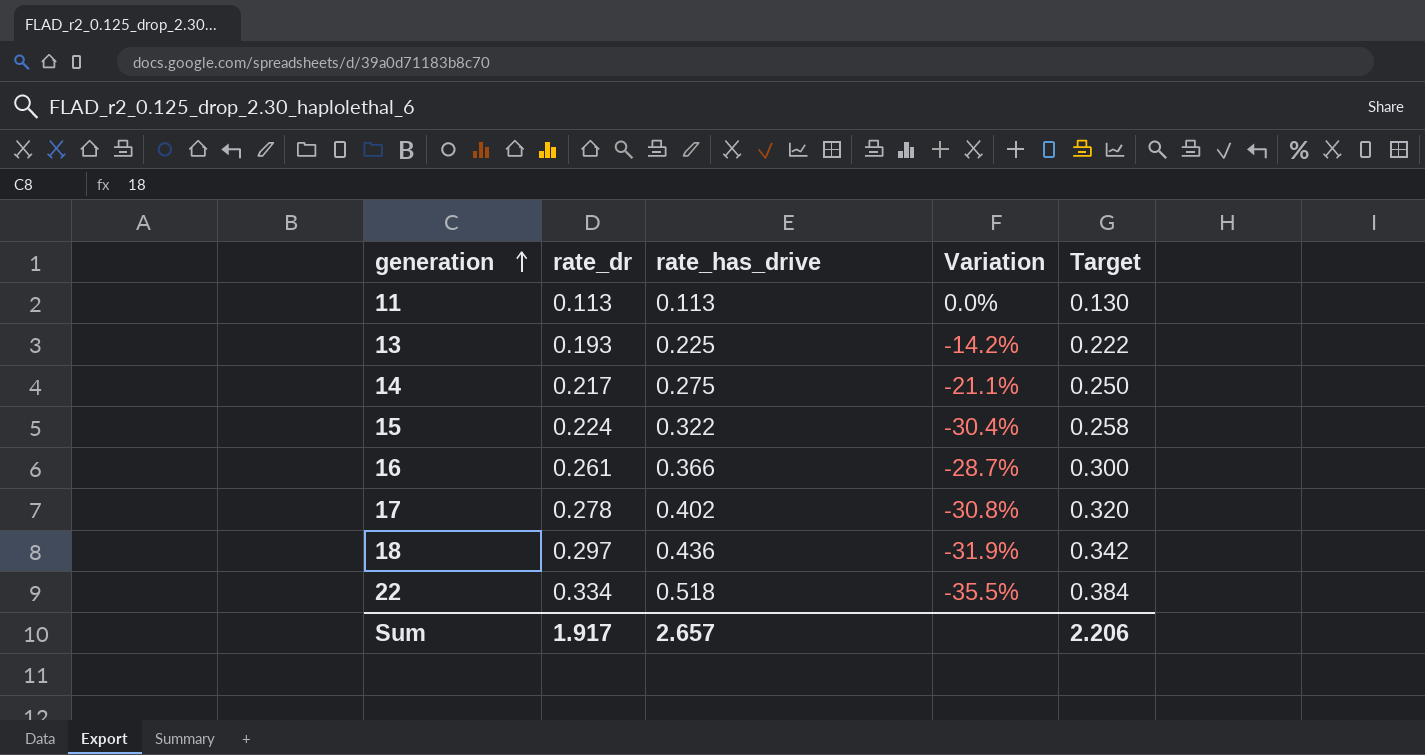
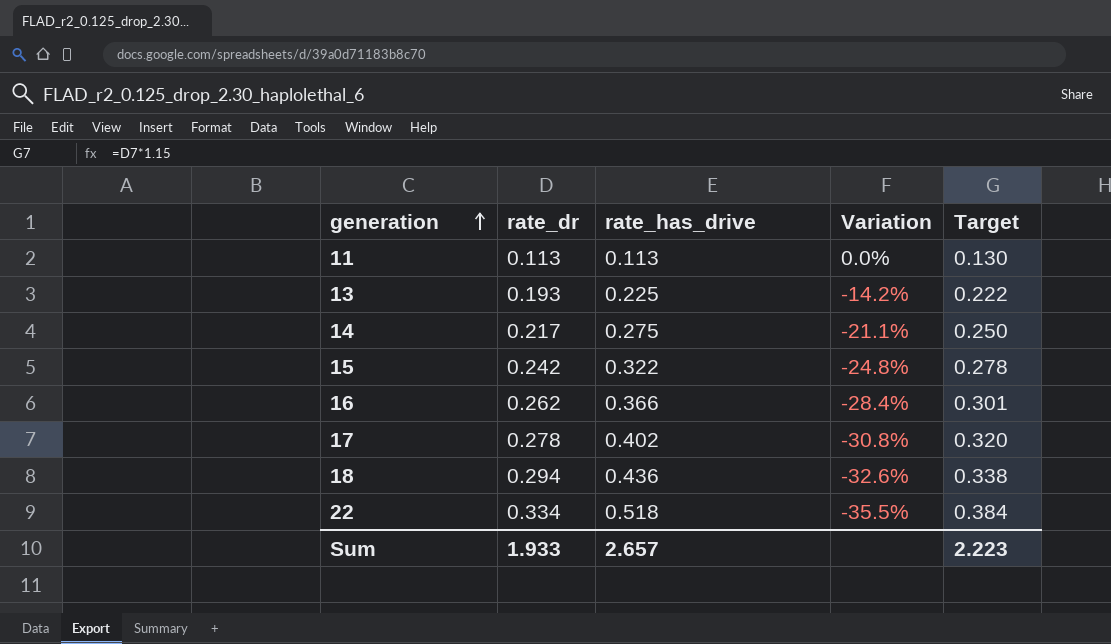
15 | rate_dr: 0.224 -> 0.242
15 | Variation: -30.4% -> -24.8%
15 | Target: 0.258 -> 0.278
16 | rate_dr: 0.261 -> 0.262
16 | Variation: -28.7% -> -28.4%
16 | Target: 0.300 -> 0.301
18 | rate_dr: 0.297 -> 0.294
18 | Variation: -31.9% -> -32.6%
18 | Target: 0.342 -> 0.338
Sum | rate_dr: 1.917 -> 1.933
Sum | Target: 2.206 -> 2.223

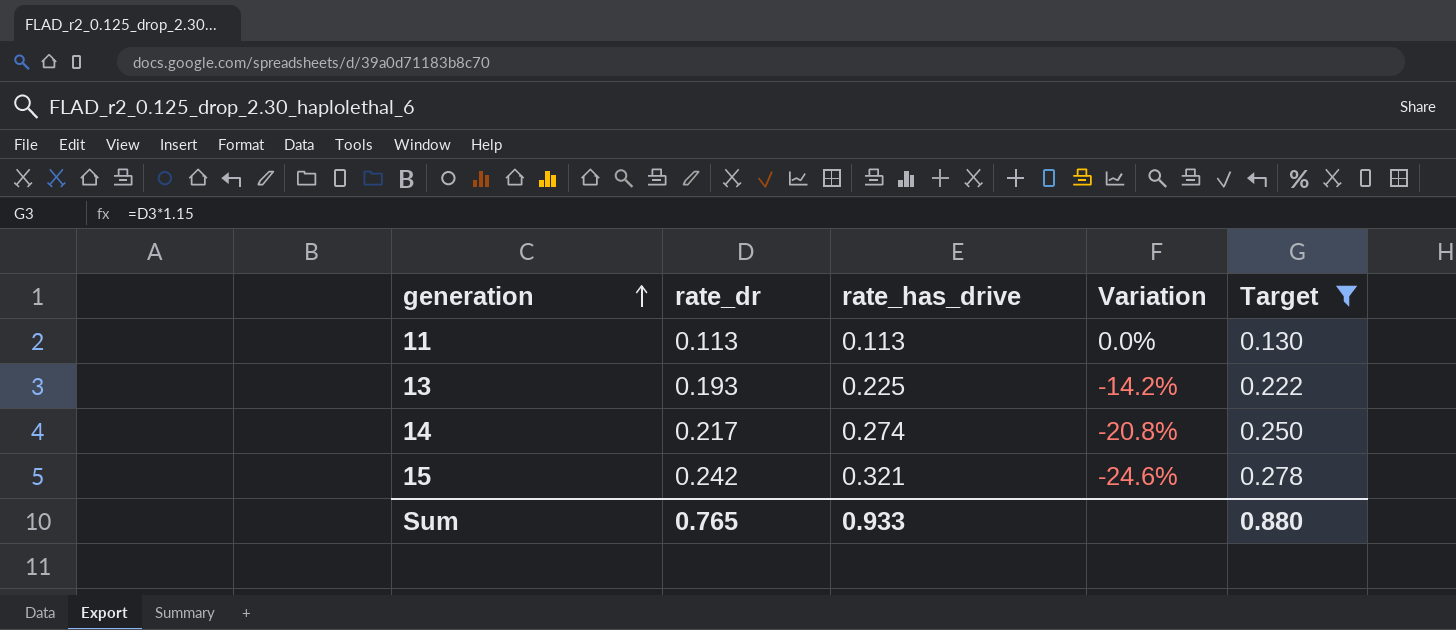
filter: none -> Target <= 0.278
14 | rate_has_drive: 0.275 -> 0.274
14 | Variation: -21.1% -> -20.8%
15 | rate_has_drive: 0.322 -> 0.321
15 | Variation: -24.8% -> -24.6%
Sum | rate_dr: 1.933 -> 0.765
Sum | rate_has_drive: 2.657 -> 0.933
Sum | Target: 2.223 -> 0.880

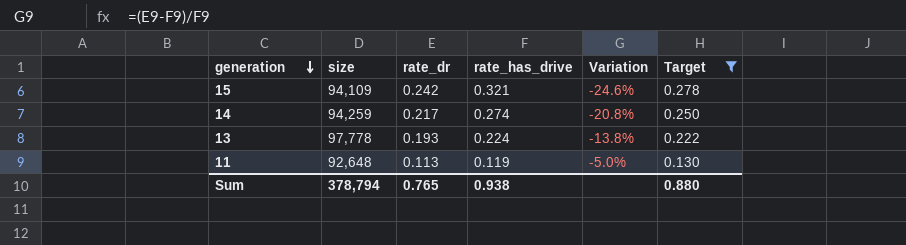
row order: generation ascending -> generation descending
column size | position: none -> 2
13 | rate_has_drive: 0.225 -> 0.224
13 | Variation: -14.2% -> -13.8%
11 | rate_has_drive: 0.113 -> 0.119
11 | Variation: 0.0% -> -5.0%
Sum | rate_has_drive: 0.933 -> 0.938

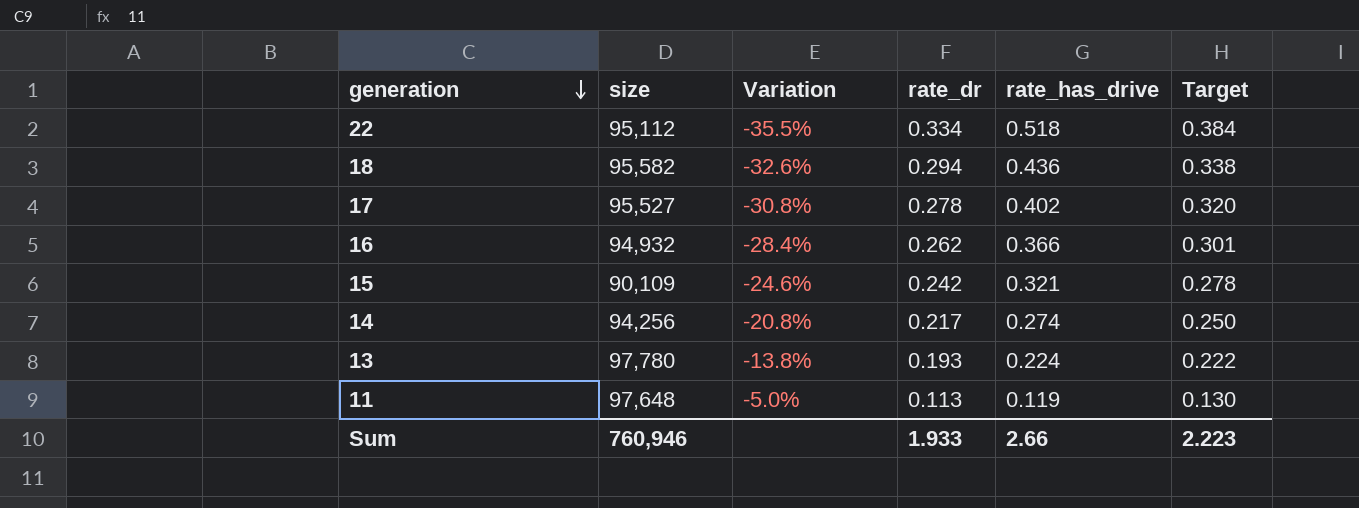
filter: Target <= 0.278 -> none
column Variation | position: 5 -> 3
15 | size: 94,109 -> 90,109
14 | size: 94,259 -> 94,256
13 | size: 97,778 -> 97,780
11 | size: 92,648 -> 97,648
Sum | size: 378,794 -> 760,946
Sum | rate_dr: 0.765 -> 1.933
Sum | rate_has_drive: 0.938 -> 2.66
Sum | Target: 0.880 -> 2.223

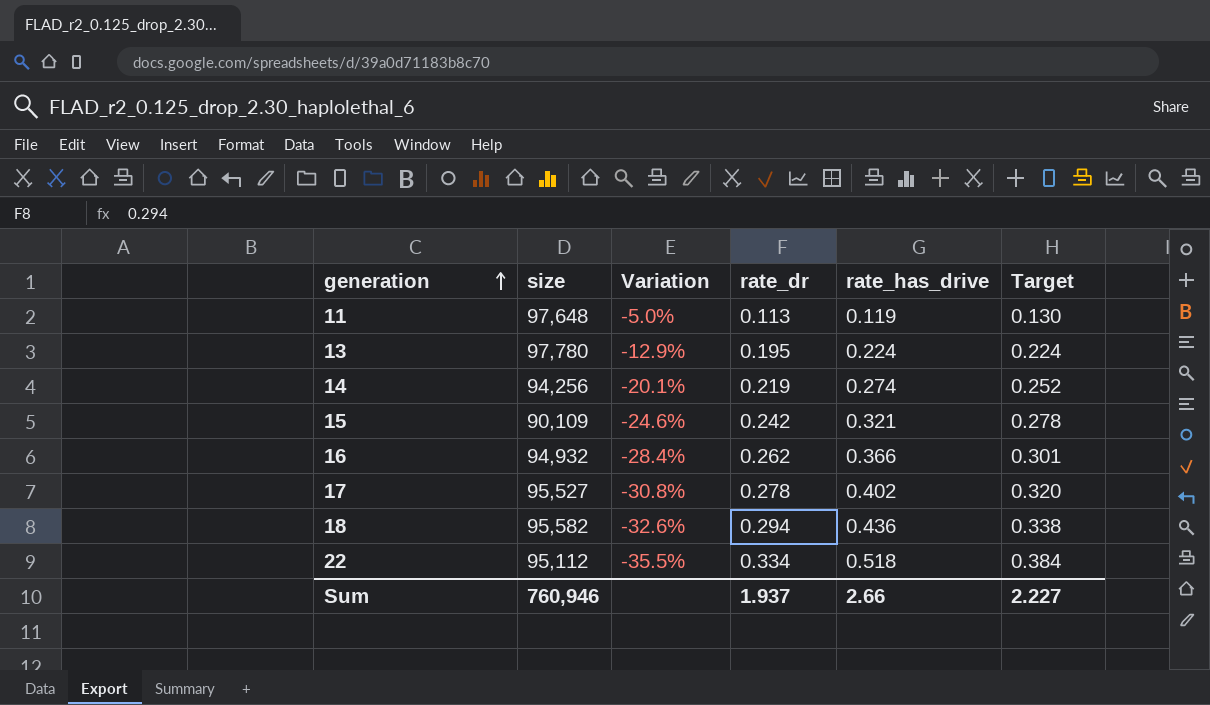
row order: generation descending -> generation ascending
13 | Variation: -13.8% -> -12.9%
13 | rate_dr: 0.193 -> 0.195
13 | Target: 0.222 -> 0.224
14 | Variation: -20.8% -> -20.1%
14 | rate_dr: 0.217 -> 0.219
14 | Target: 0.250 -> 0.252
Sum | rate_dr: 1.933 -> 1.937
Sum | Target: 2.223 -> 2.227

